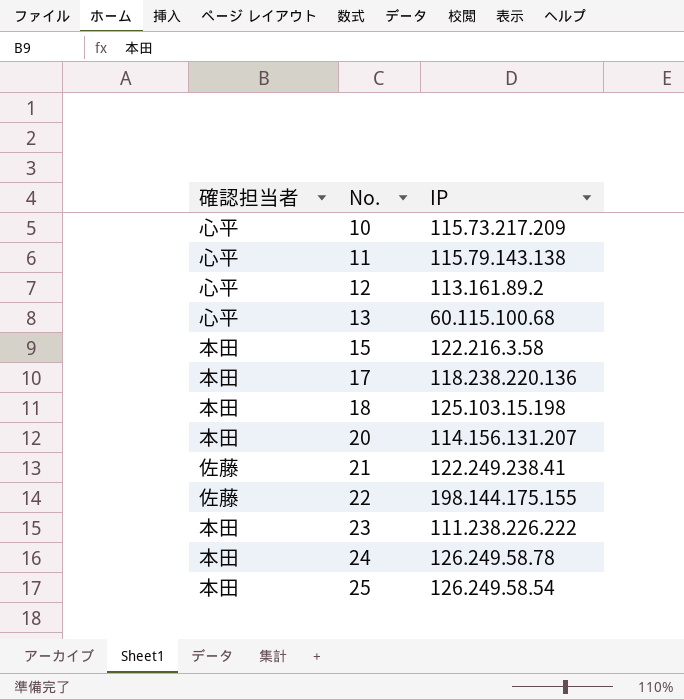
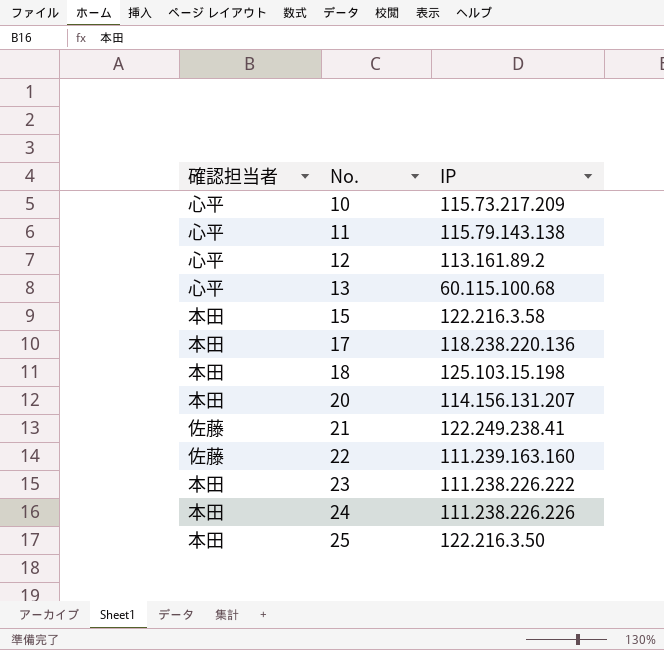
22 | IP: 198.144.175.155 -> 111.239.163.160
24 | IP: 126.249.58.78 -> 111.238.226.226
25 | IP: 126.249.58.54 -> 122.216.3.50

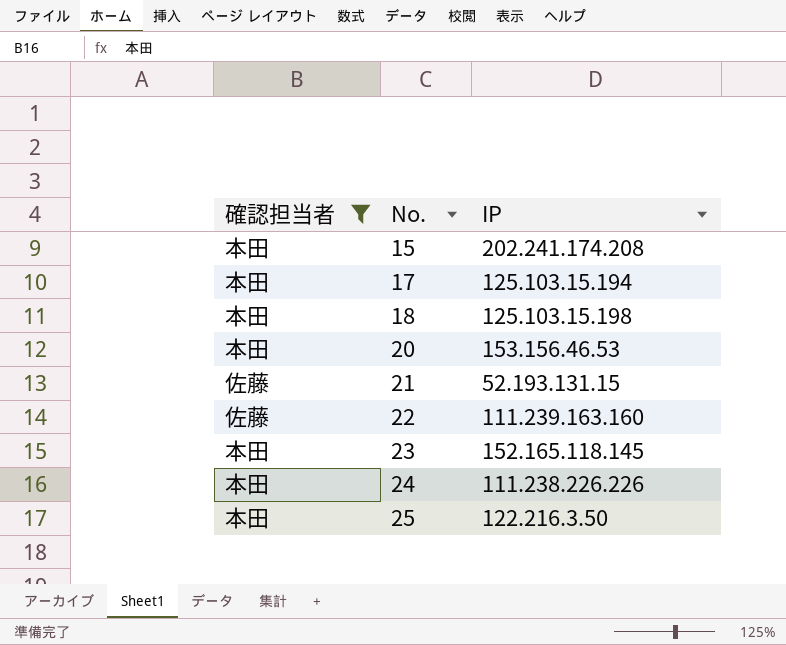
filter: none -> 確認担当者 != 心平
15 | IP: 122.216.3.58 -> 202.241.174.208
17 | IP: 118.238.220.136 -> 125.103.15.194
20 | IP: 114.156.131.207 -> 153.156.46.53
21 | IP: 122.249.238.41 -> 52.193.131.15
23 | IP: 111.238.226.222 -> 152.165.118.145

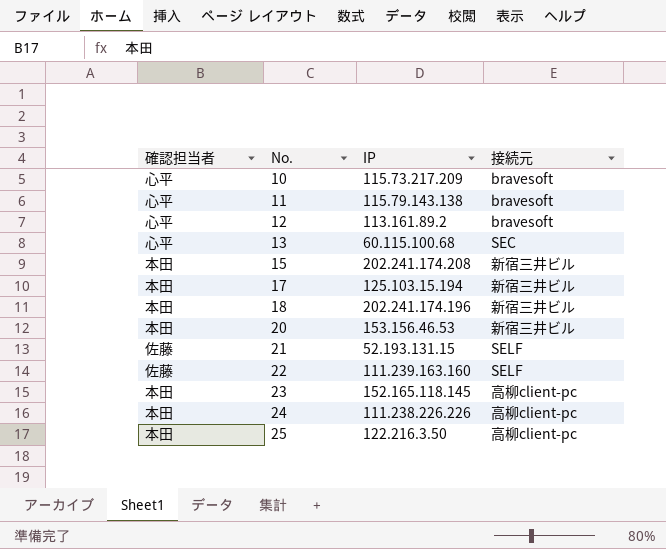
filter: 確認担当者 != 心平 -> none
column 接続元 | position: none -> 4
18 | IP: 125.103.15.198 -> 202.241.174.196

